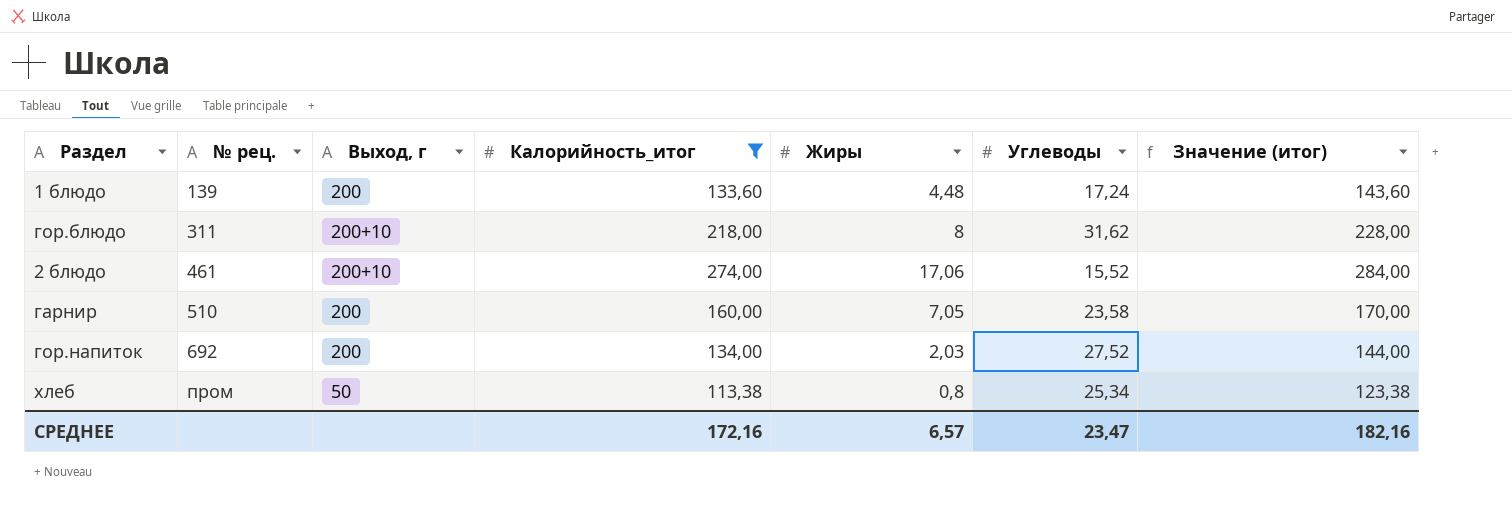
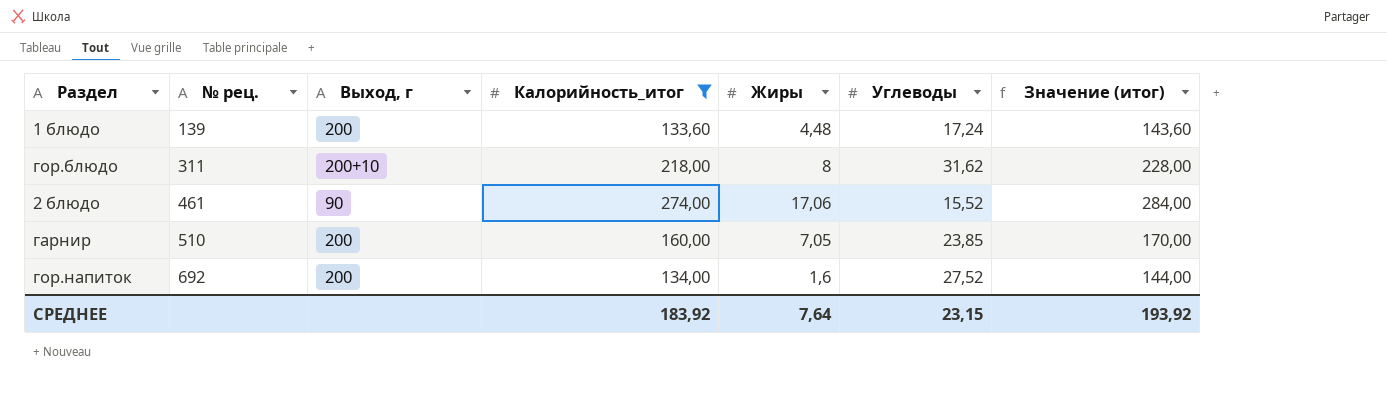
row хлеб: пром | 50 | 113,38 | 0,8 | 25,34 | 123,38 -> none
2 блюдо | Выход, г: 200+10 -> 90
гарнир | Углеводы: 23,58 -> 23,85
гор.напиток | Жиры: 2,03 -> 1,6
СРЕДНЕЕ | Калорийность_итог: 172,16 -> 183,92
СРЕДНЕЕ | Жиры: 6,57 -> 7,64
СРЕДНЕЕ | Углеводы: 23,47 -> 23,15
СРЕДНЕЕ | Значение (итог): 182,16 -> 193,92

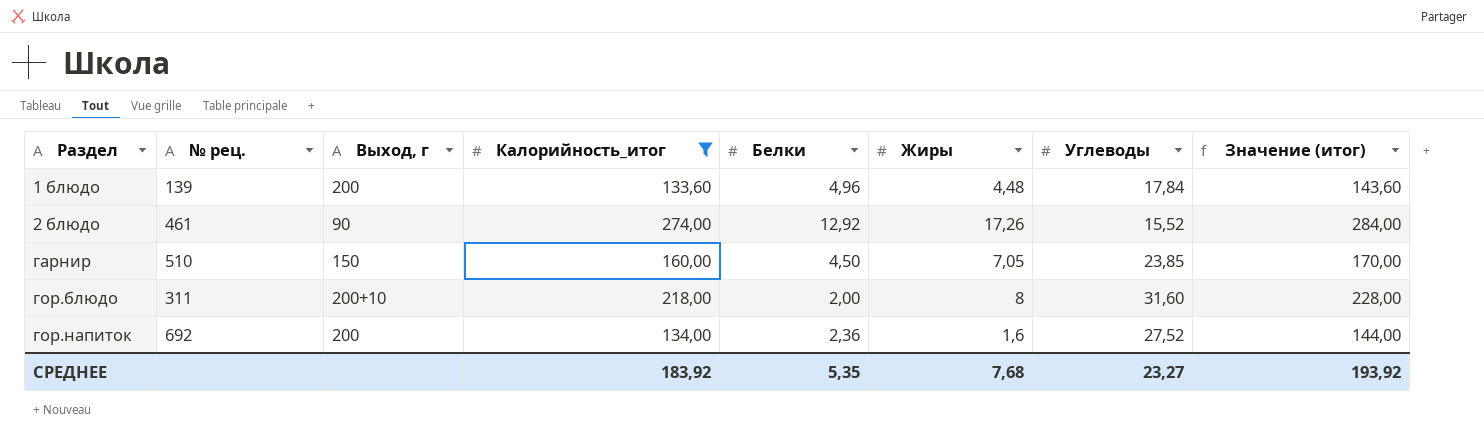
row order: № рец. ascending -> Раздел ascending
column Белки | position: none -> 5
1 блюдо | Углеводы: 17,24 -> 17,84
2 блюдо | Жиры: 17,06 -> 17,26
гарнир | Выход, г: 200 -> 150
гор.блюдо | Углеводы: 31,62 -> 31,60
СРЕДНЕЕ | Жиры: 7,64 -> 7,68
СРЕДНЕЕ | Углеводы: 23,15 -> 23,27

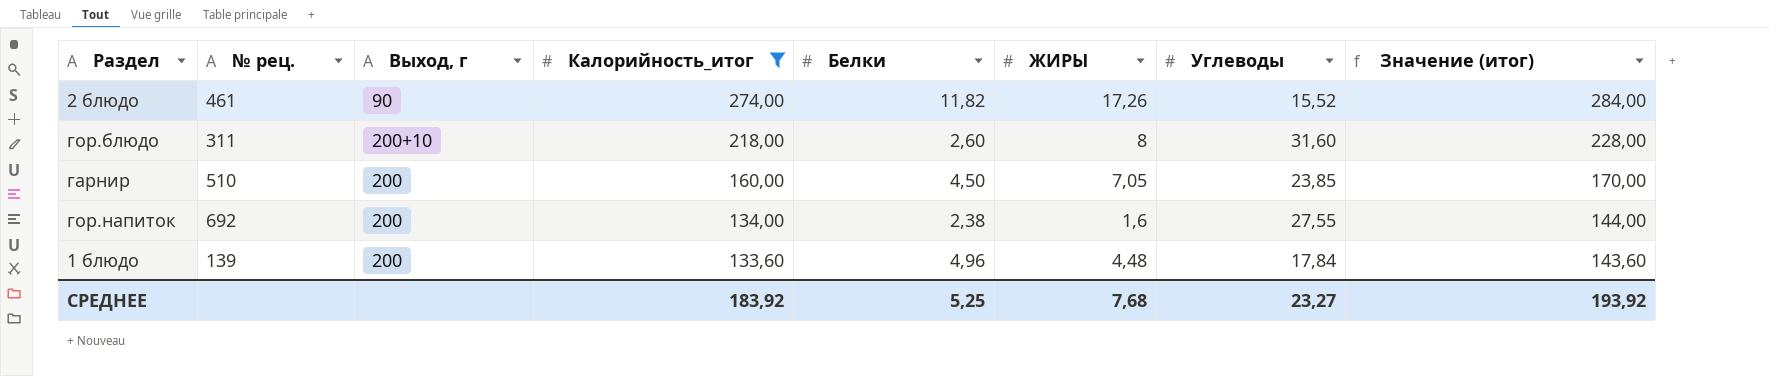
row order: Раздел ascending -> Калорийность_итог descending
column name: Жиры -> ЖИРЫ
2 блюдо | Белки: 12,92 -> 11,82
гор.блюдо | Белки: 2,00 -> 2,60
гарнир | Выход, г: 150 -> 200
гор.напиток | Белки: 2,36 -> 2,38
гор.напиток | Углеводы: 27,52 -> 27,55
СРЕДНЕЕ | Белки: 5,35 -> 5,25

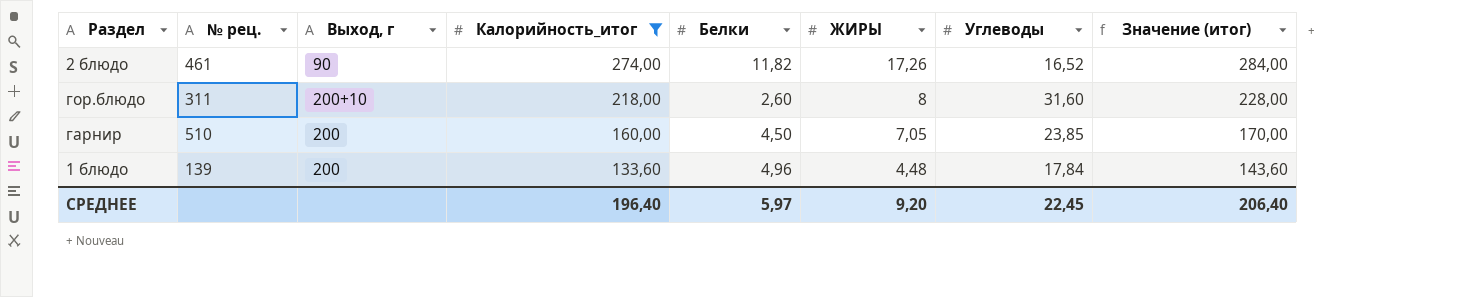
row гор.напиток: 692 | 200 | 134,00 | 2,38 | 1,6 | 27,55 | 144,00 -> none
2 блюдо | Углеводы: 15,52 -> 16,52
СРЕДНЕЕ | Калорийность_итог: 183,92 -> 196,40
СРЕДНЕЕ | Белки: 5,25 -> 5,97
СРЕДНЕЕ | ЖИРЫ: 7,68 -> 9,20
СРЕДНЕЕ | Углеводы: 23,27 -> 22,45
СРЕДНЕЕ | Значение (итог): 193,92 -> 206,40

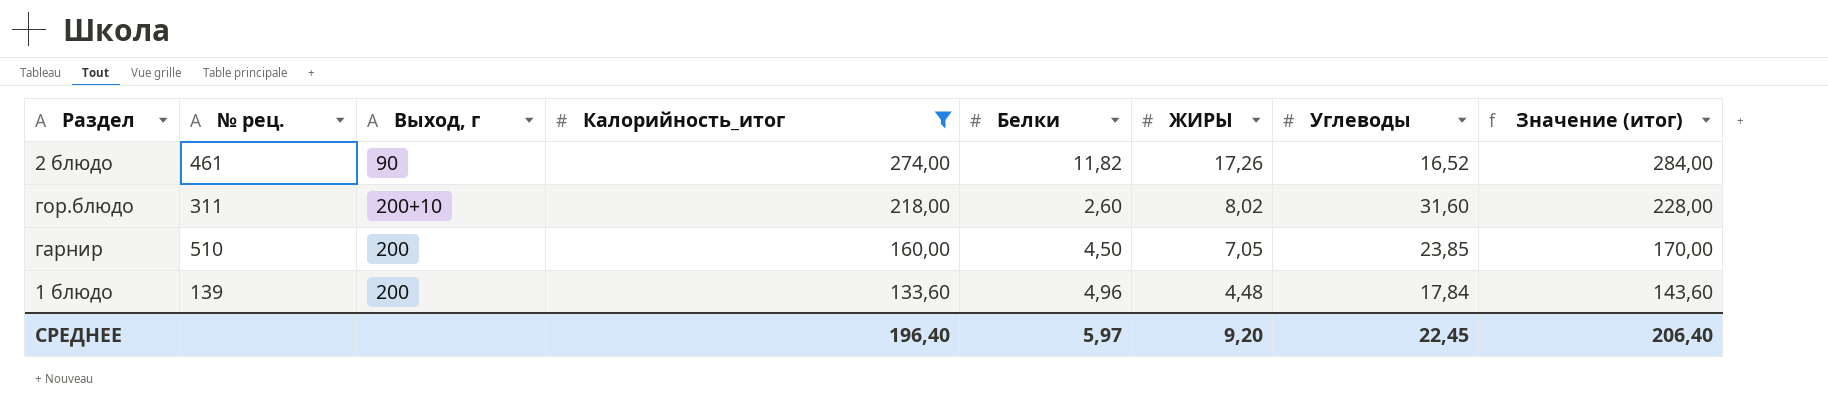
гор.блюдо | ЖИРЫ: 8 -> 8,02

